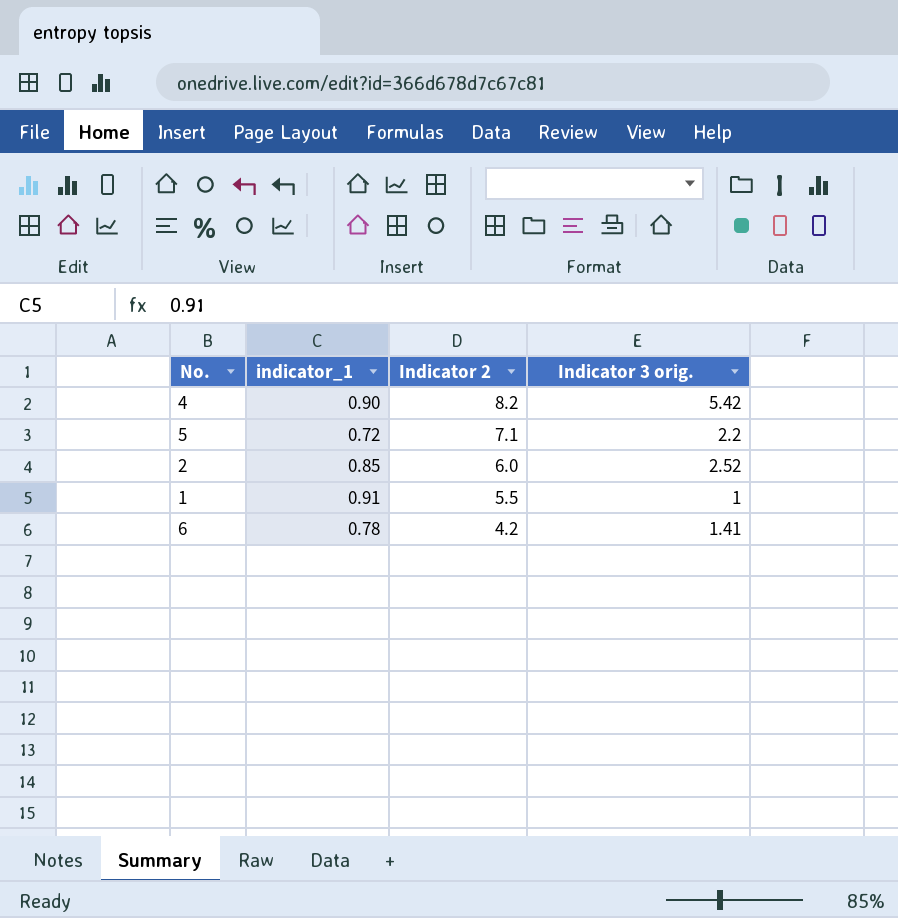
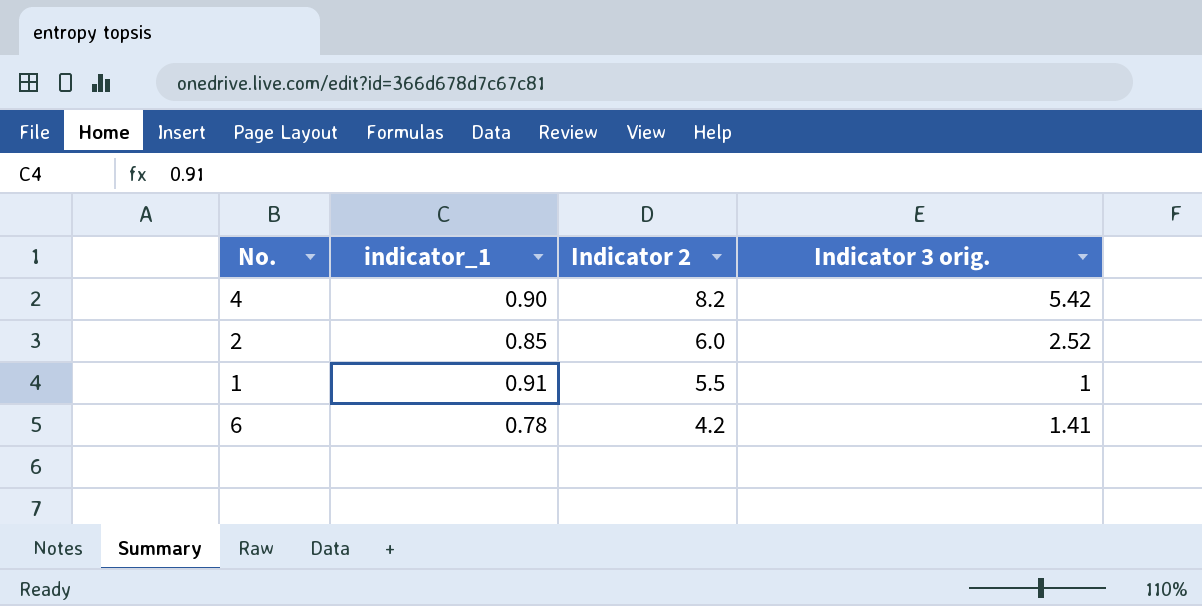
row 5: 0.72 | 7.1 | 2.2 -> none

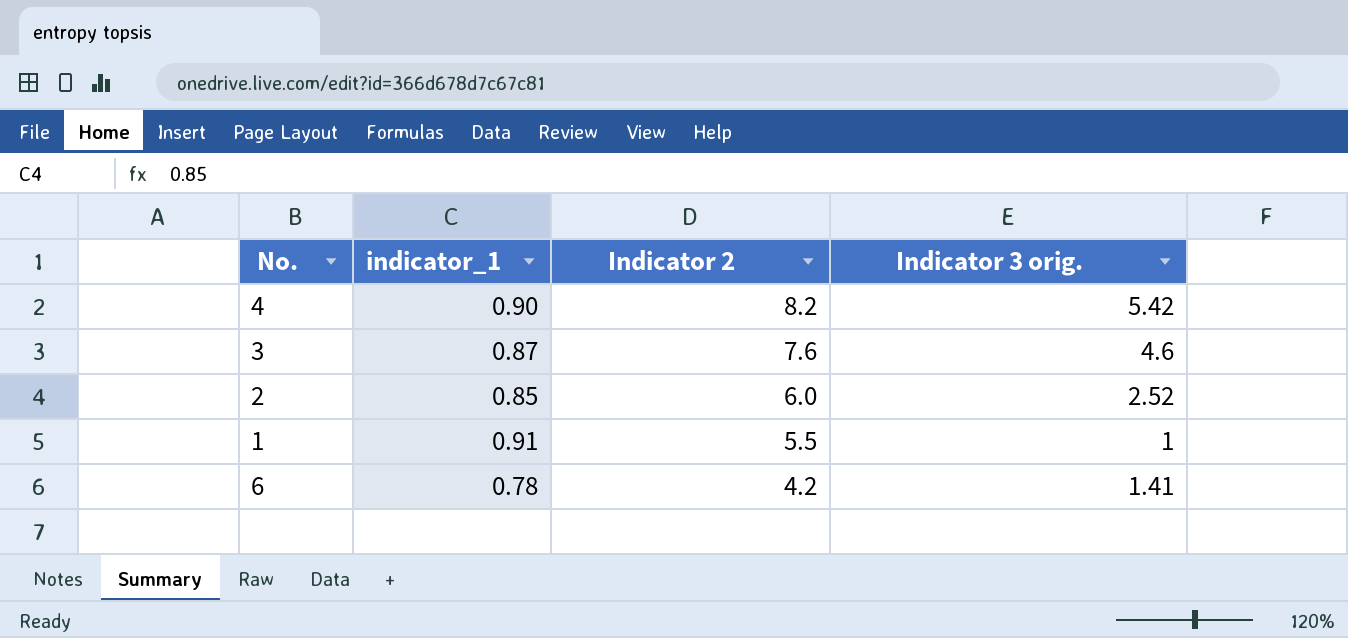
row 3: none -> 0.87 | 7.6 | 4.6

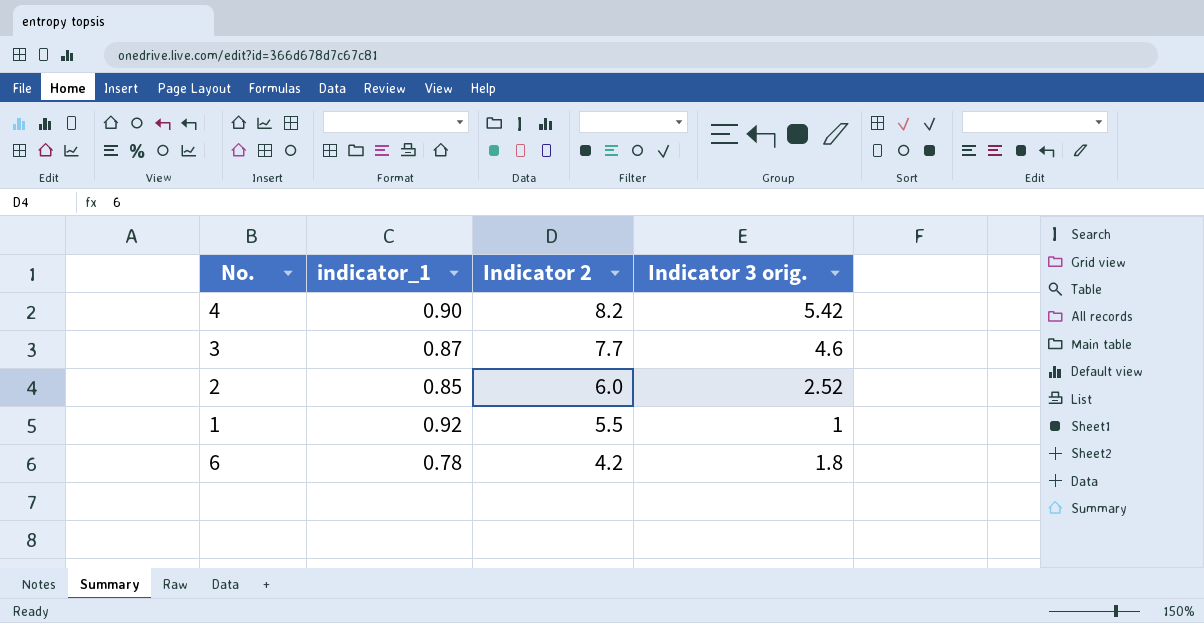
3 | Indicator 2: 7.6 -> 7.7
1 | indicator_1: 0.91 -> 0.92
6 | Indicator 3 orig.: 1.41 -> 1.8

